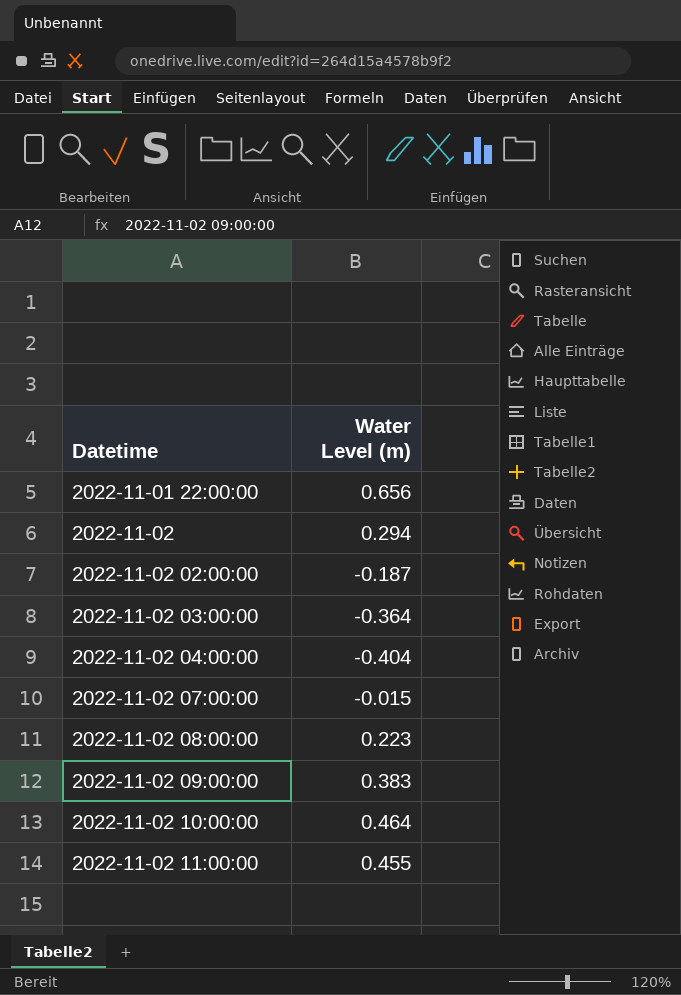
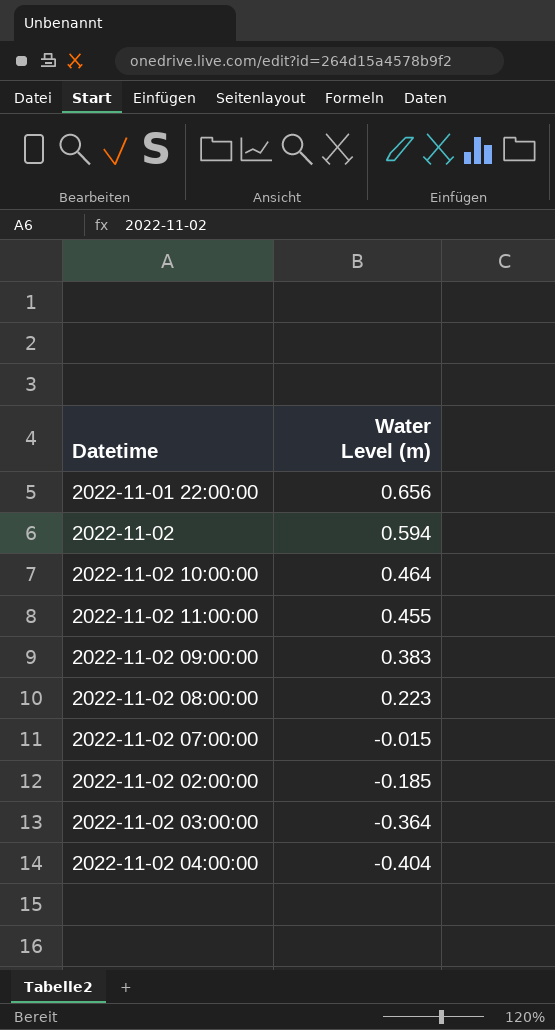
row order: Datetime ascending -> Water Level (m) descending
2022-11-02 | Water Level (m): 0.294 -> 0.594
2022-11-02 02:00:00 | Water Level (m): -0.187 -> -0.185

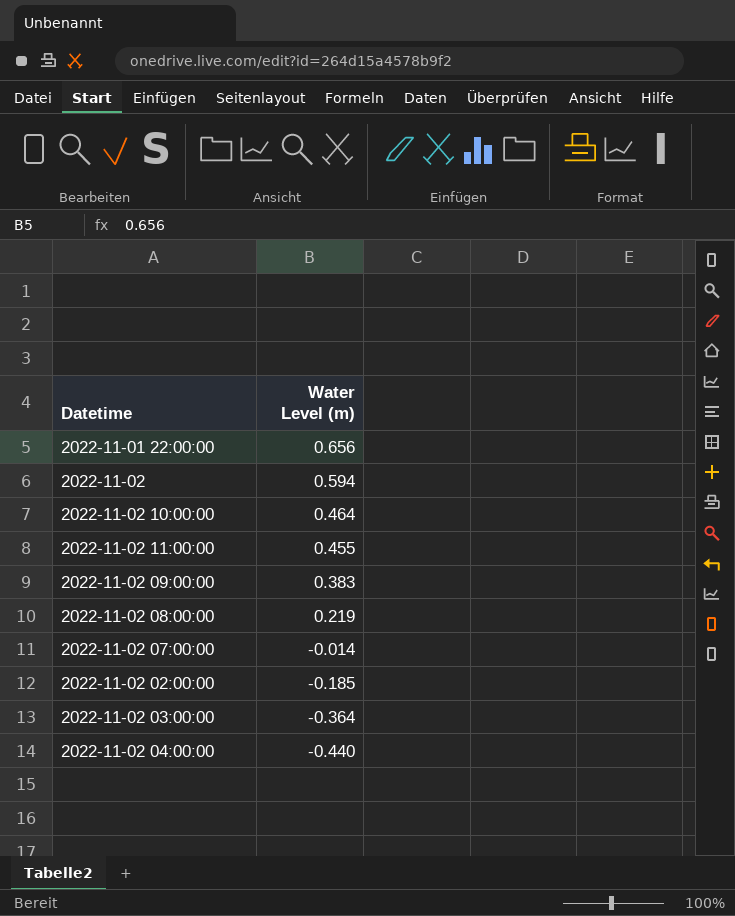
2022-11-02 08:00:00 | Water Level (m): 0.223 -> 0.219
2022-11-02 07:00:00 | Water Level (m): -0.015 -> -0.014
2022-11-02 04:00:00 | Water Level (m): -0.404 -> -0.440

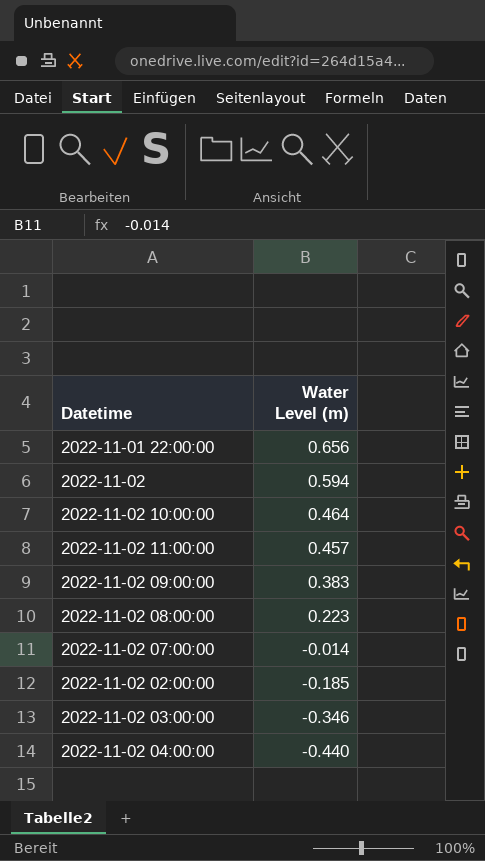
2022-11-02 11:00:00 | Water Level (m): 0.455 -> 0.457
2022-11-02 08:00:00 | Water Level (m): 0.219 -> 0.223
2022-11-02 03:00:00 | Water Level (m): -0.364 -> -0.346

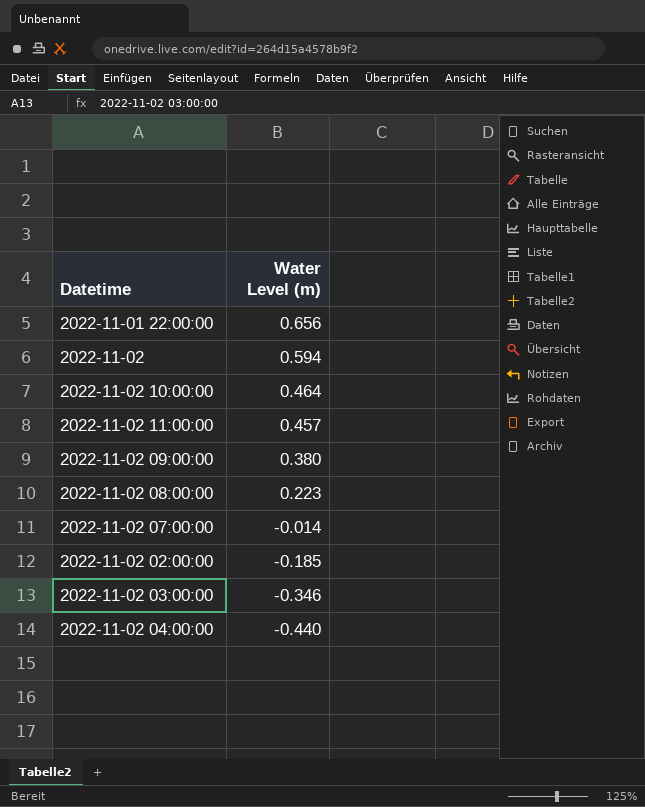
2022-11-02 09:00:00 | Water Level (m): 0.383 -> 0.380

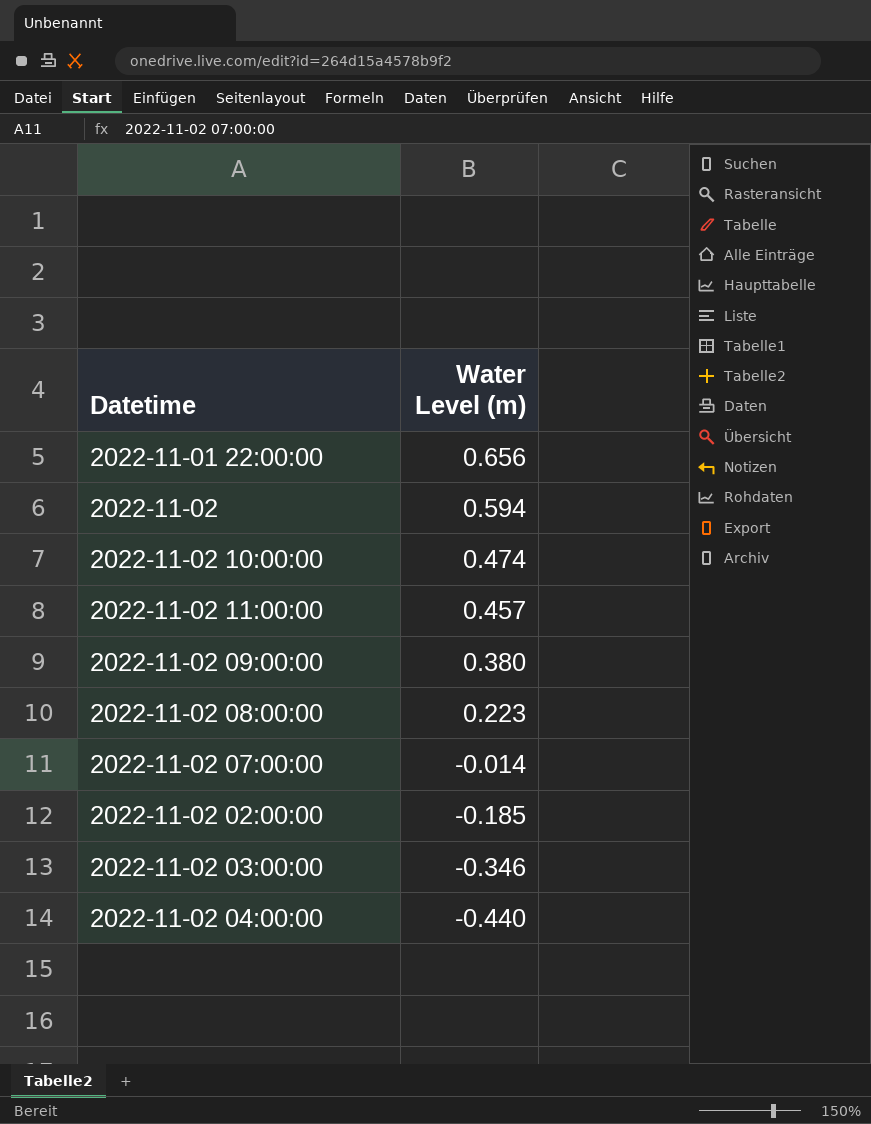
2022-11-02 10:00:00 | Water Level (m): 0.464 -> 0.474

